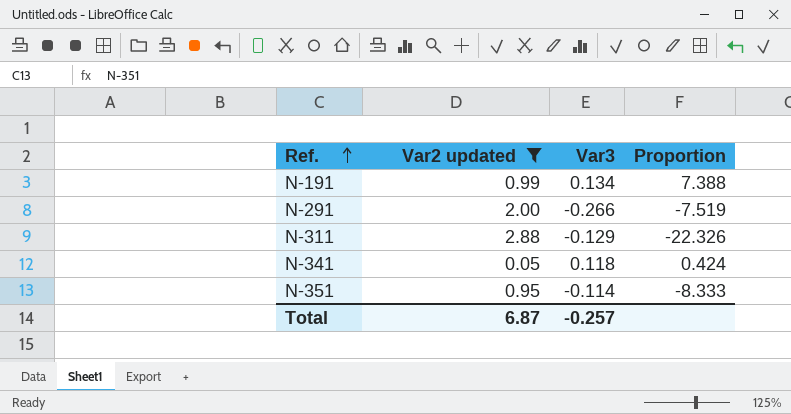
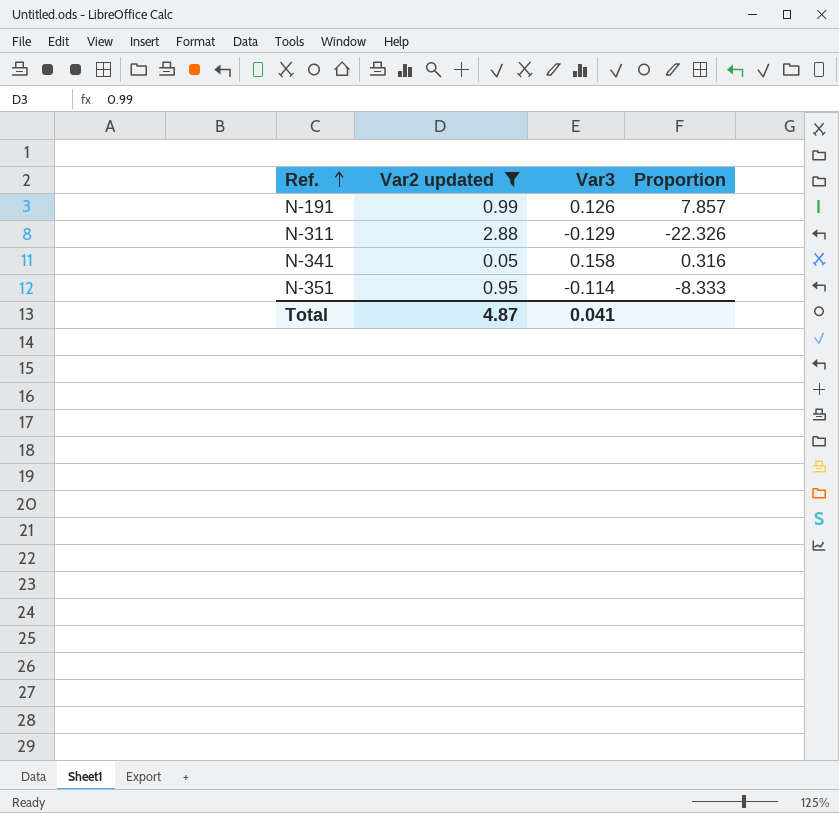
row N-291: 2.00 | -0.266 | -7.519 -> none
N-191 | Var3: 0.134 -> 0.126
N-191 | Proportion: 7.388 -> 7.857
N-341 | Var3: 0.118 -> 0.158
N-341 | Proportion: 0.424 -> 0.316
Total | Var2 updated: 6.87 -> 4.87
Total | Var3: -0.257 -> 0.041

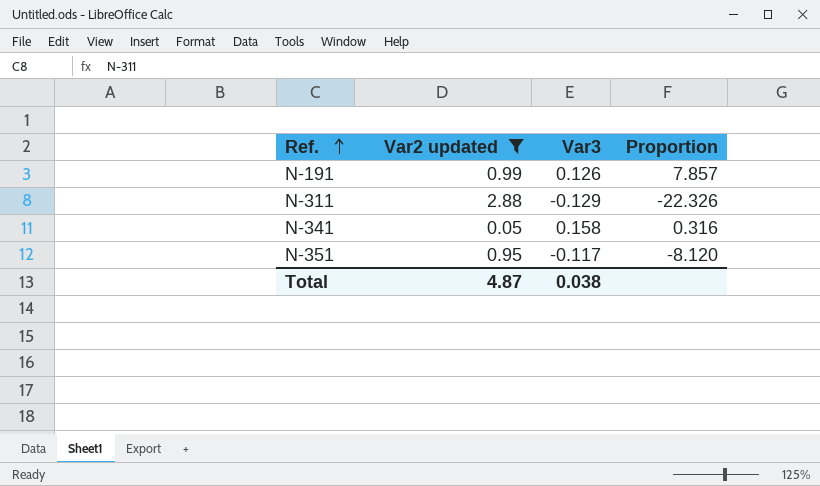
N-351 | Var3: -0.114 -> -0.117
N-351 | Proportion: -8.333 -> -8.120
Total | Var3: 0.041 -> 0.038

